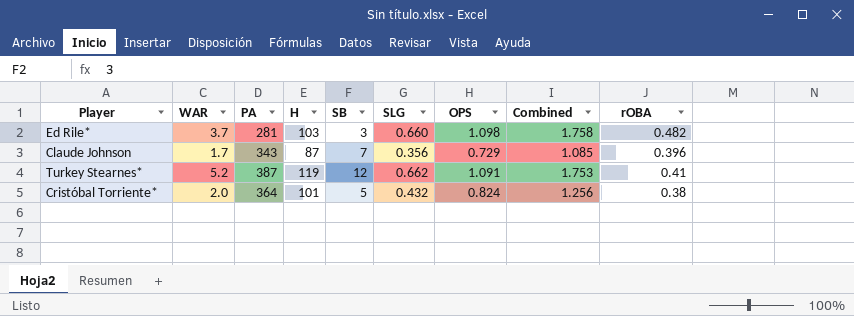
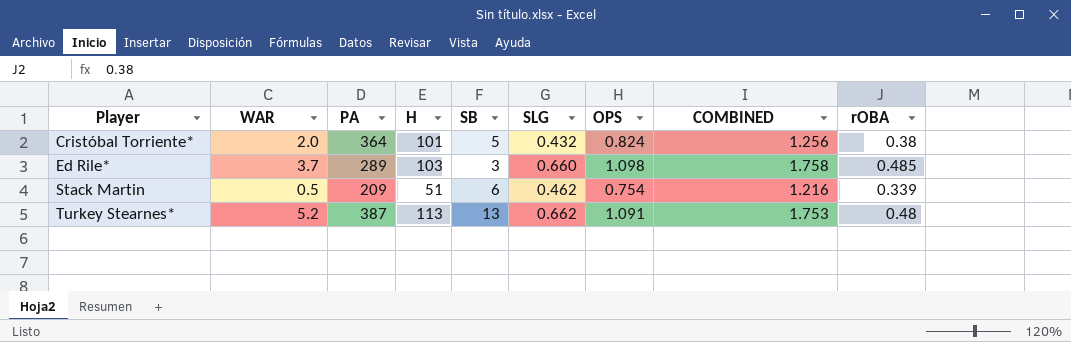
row order: none -> Player ascending
column name: Combined -> COMBINED
row Claude Johnson: 1.7 | 343 | 87 | 7 | 0.356 | 0.729 | 1.085 | 0.396 -> none
Ed Rile* | PA: 281 -> 289
Ed Rile* | rOBA: 0.482 -> 0.485
row Stack Martin: none -> 0.5 | 209 | 51 | 6 | 0.462 | 0.754 | 1.216 | 0.339
Turkey Stearnes* | H: 119 -> 113
Turkey Stearnes* | SB: 12 -> 13
Turkey Stearnes* | rOBA: 0.41 -> 0.48

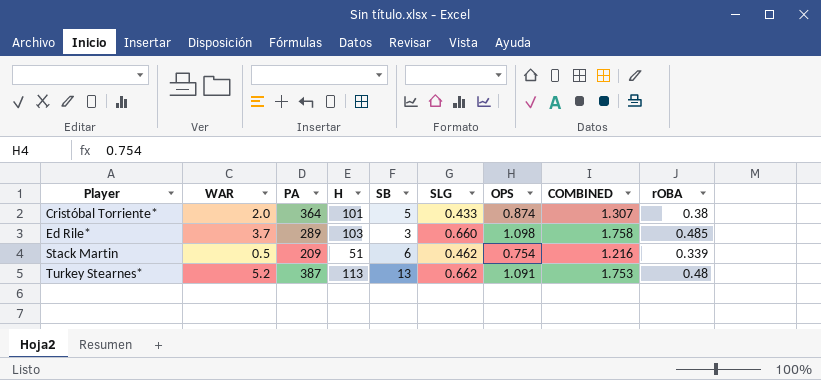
Cristóbal Torriente* | SLG: 0.432 -> 0.433
Cristóbal Torriente* | OPS: 0.824 -> 0.874
Cristóbal Torriente* | COMBINED: 1.256 -> 1.307

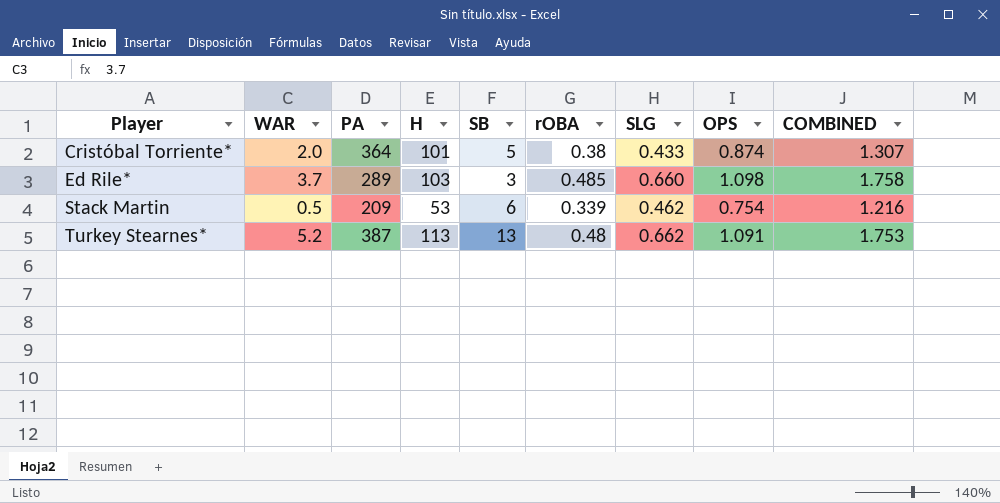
column rOBA | position: 9 -> 6
Stack Martin | H: 51 -> 53

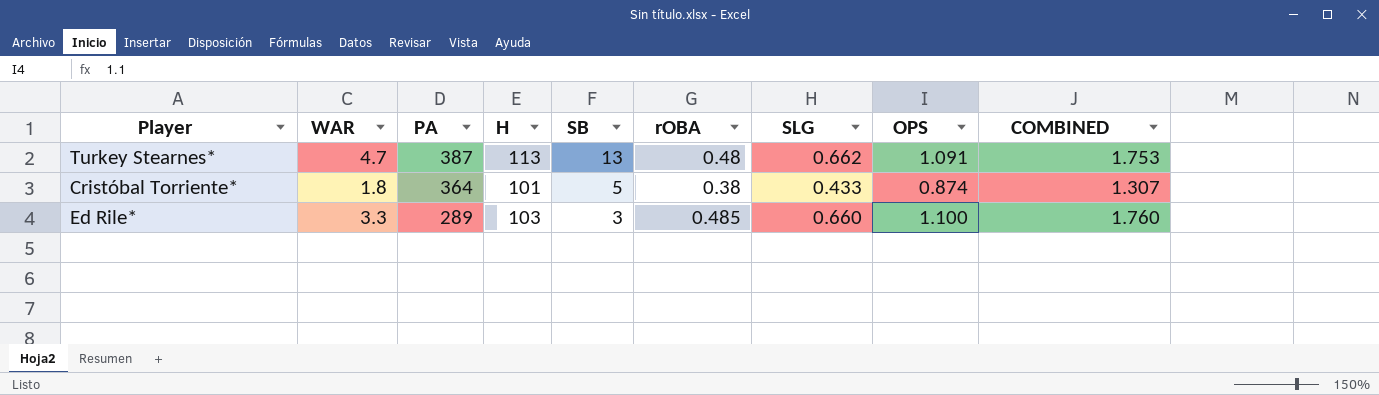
row order: Player ascending -> PA descending
row Stack Martin: 0.5 | 209 | 53 | 6 | 0.339 | 0.462 | 0.754 | 1.216 -> none
Turkey Stearnes* | WAR: 5.2 -> 4.7
Cristóbal Torriente* | WAR: 2.0 -> 1.8
Ed Rile* | WAR: 3.7 -> 3.3
Ed Rile* | OPS: 1.098 -> 1.100
Ed Rile* | COMBINED: 1.758 -> 1.760

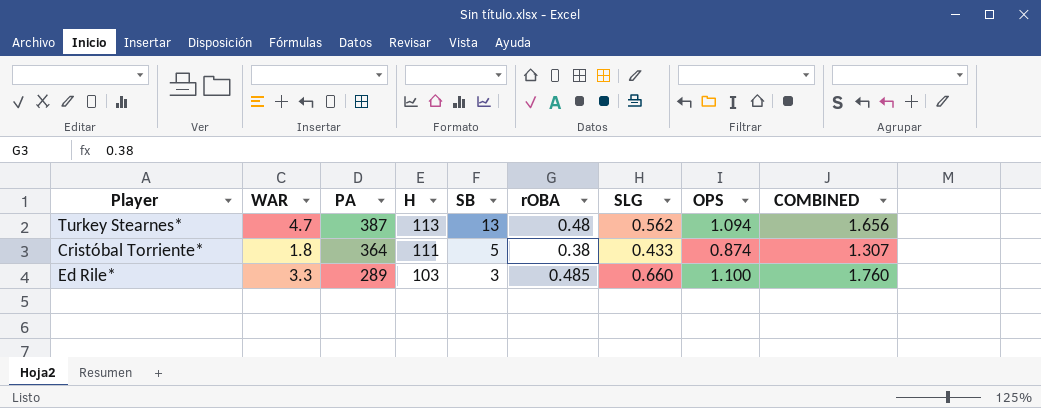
Turkey Stearnes* | SLG: 0.662 -> 0.562
Turkey Stearnes* | OPS: 1.091 -> 1.094
Turkey Stearnes* | COMBINED: 1.753 -> 1.656
Cristóbal Torriente* | H: 101 -> 111

